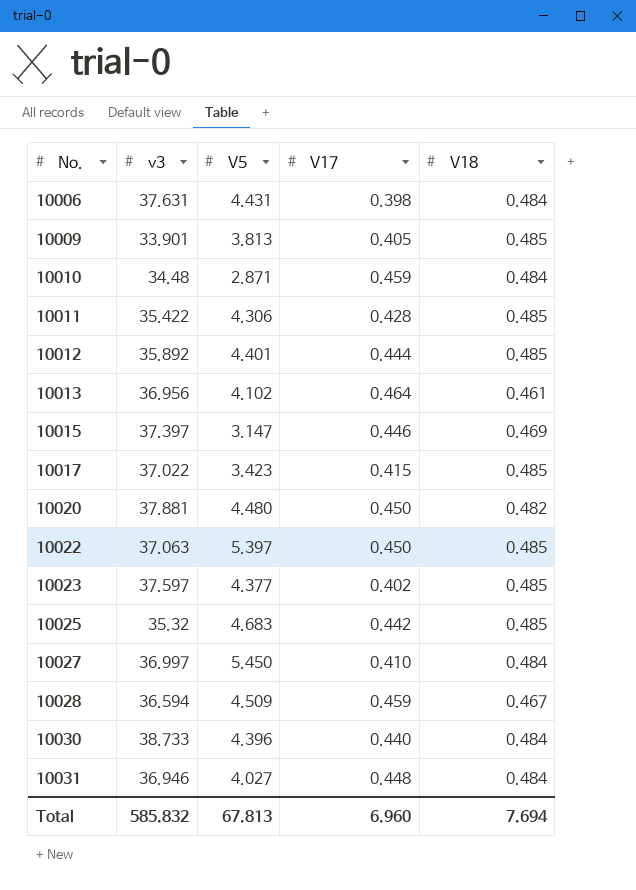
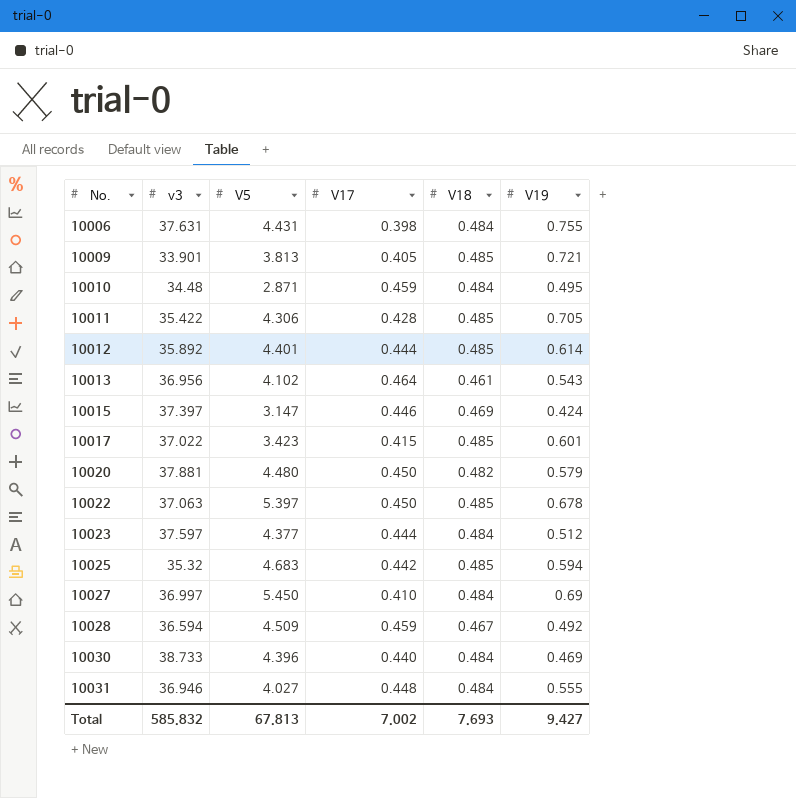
column V19 | position: none -> 6
10023 | V17: 0.402 -> 0.444
10023 | V18: 0.485 -> 0.484
Total | V17: 6.960 -> 7.002
Total | V18: 7.694 -> 7.693

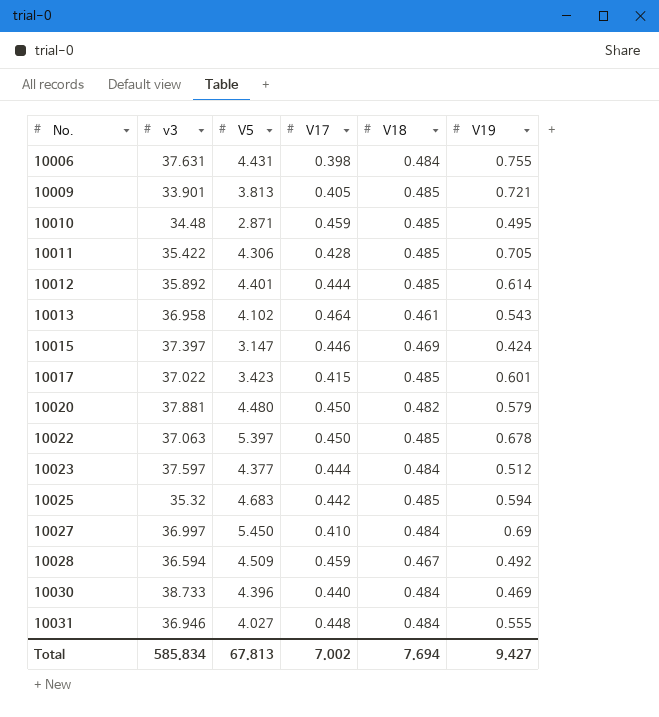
10010 | V18: 0.484 -> 0.485
10013 | v3: 36.956 -> 36.958
Total | v3: 585.832 -> 585.834
Total | V18: 7.693 -> 7.694

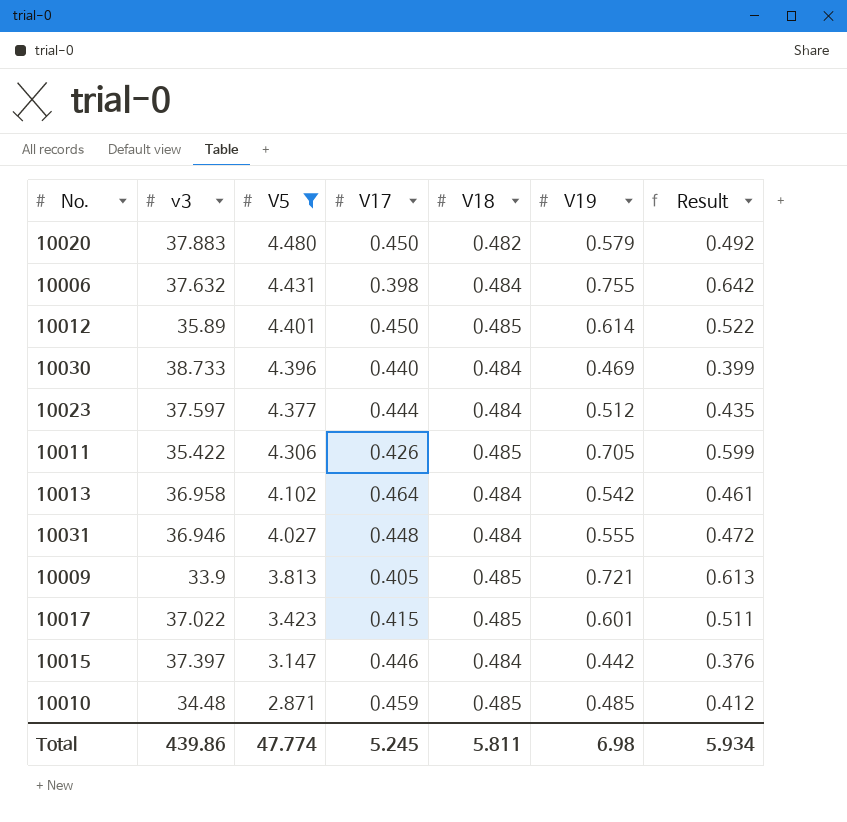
filter: none -> V5 <= 4.480
row order: No. ascending -> V5 descending
column Result | formula: none -> [V19] * 0.85
10020 | v3: 37.881 -> 37.883
10006 | v3: 37.631 -> 37.632
10012 | v3: 35.892 -> 35.89
10012 | V17: 0.444 -> 0.450
10011 | V17: 0.428 -> 0.426
10013 | V18: 0.461 -> 0.484
10013 | V19: 0.543 -> 0.542
10009 | v3: 33.901 -> 33.9
10015 | V18: 0.469 -> 0.484
10015 | V19: 0.424 -> 0.442
10010 | V19: 0.495 -> 0.485
Total | v3: 585.834 -> 439.86
Total | V5: 67.813 -> 47.774
Total | V17: 7.002 -> 5.245
Total | V18: 7.694 -> 5.811
Total | V19: 9.427 -> 6.98

